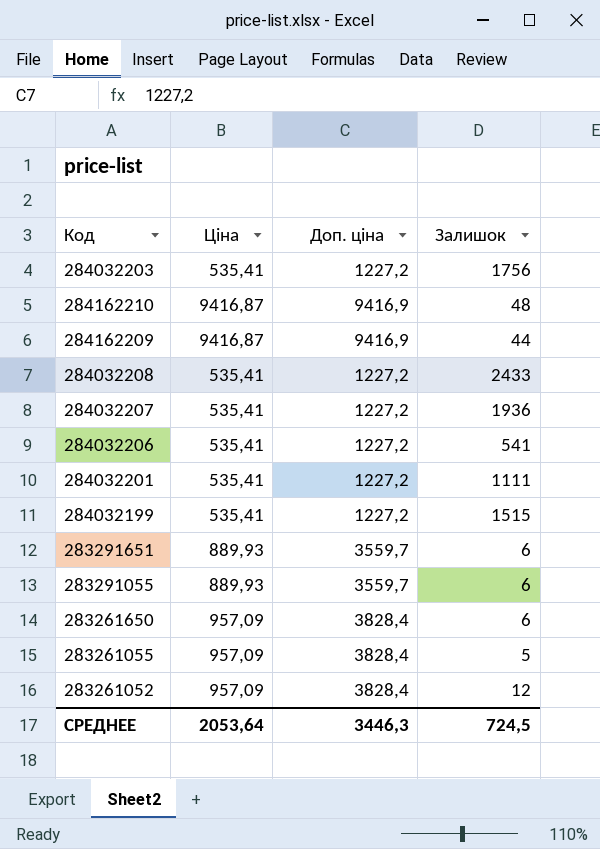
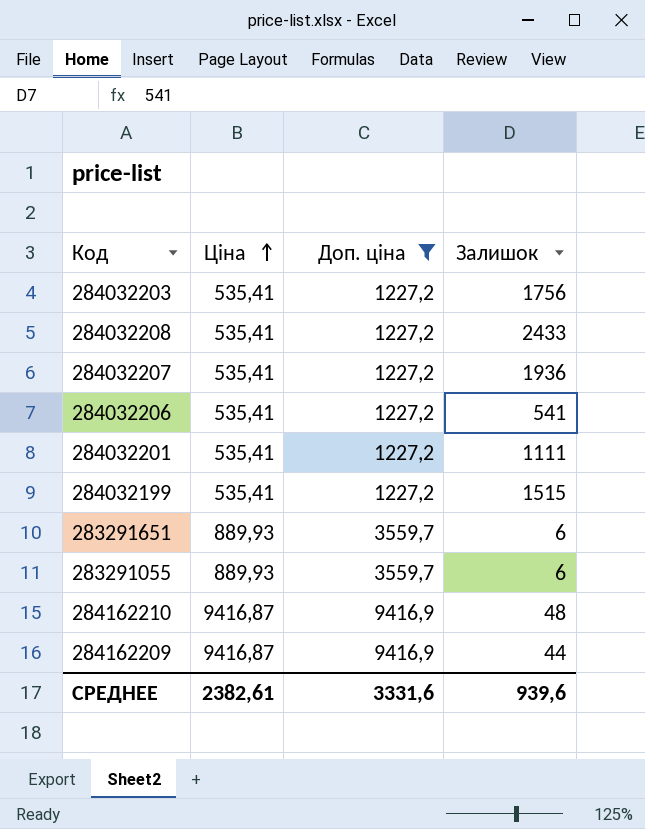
filter: none -> Доп. ціна != 3828,4
row order: none -> Ціна ascending
СРЕДНЕЕ | Ціна: 2053,64 -> 2382,61
СРЕДНЕЕ | Доп. ціна: 3446,3 -> 3331,6
СРЕДНЕЕ | Залишок: 724,5 -> 939,6

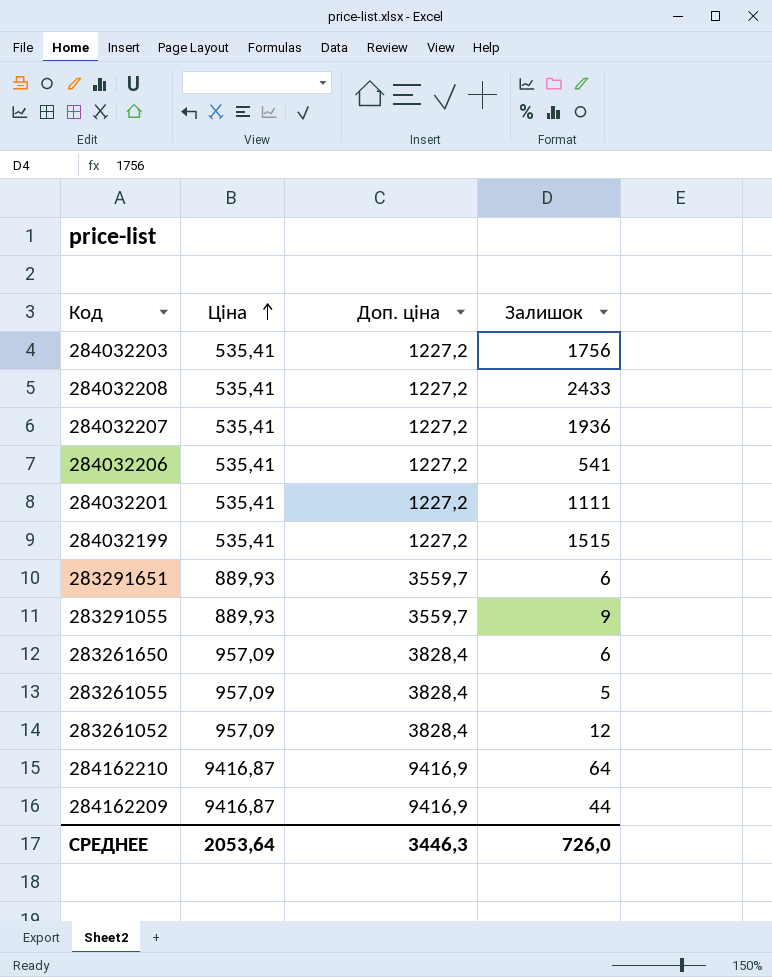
filter: Доп. ціна != 3828,4 -> none
283291055 | Залишок: 6 -> 9
284162210 | Залишок: 48 -> 64
СРЕДНЕЕ | Ціна: 2382,61 -> 2053,64
СРЕДНЕЕ | Доп. ціна: 3331,6 -> 3446,3
СРЕДНЕЕ | Залишок: 939,6 -> 726,0

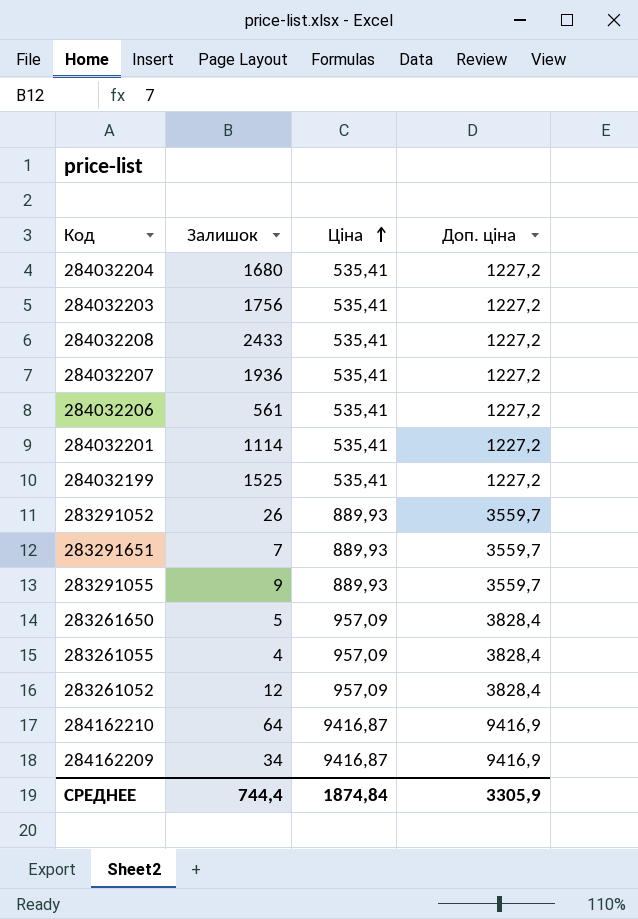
column Залишок | position: 4 -> 2
row 284032204: none -> 1680 | 535,41 | 1227,2
284032206 | Залишок: 541 -> 561
284032201 | Залишок: 1111 -> 1114
284032199 | Залишок: 1515 -> 1525
row 283291052: none -> 26 | 889,93 | 3559,7
283291651 | Залишок: 6 -> 7
283261650 | Залишок: 6 -> 5
283261055 | Залишок: 5 -> 4
284162209 | Залишок: 44 -> 34
СРЕДНЕЕ | Залишок: 726,0 -> 744,4
СРЕДНЕЕ | Ціна: 2053,64 -> 1874,84
СРЕДНЕЕ | Доп. ціна: 3446,3 -> 3305,9

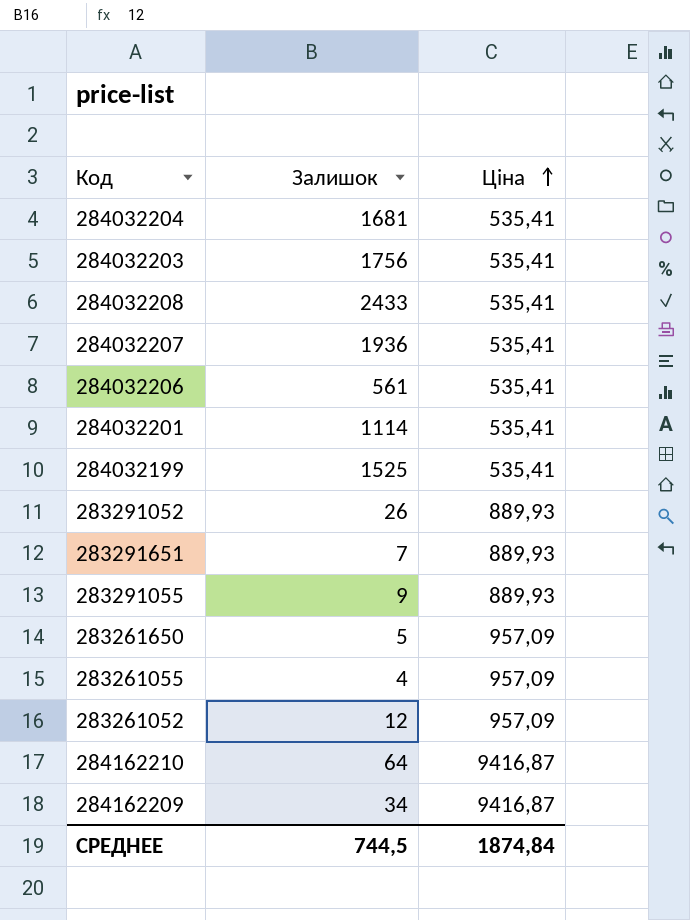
column Доп. ціна | position: 4 -> none
284032204 | Залишок: 1680 -> 1681
СРЕДНЕЕ | Залишок: 744,4 -> 744,5

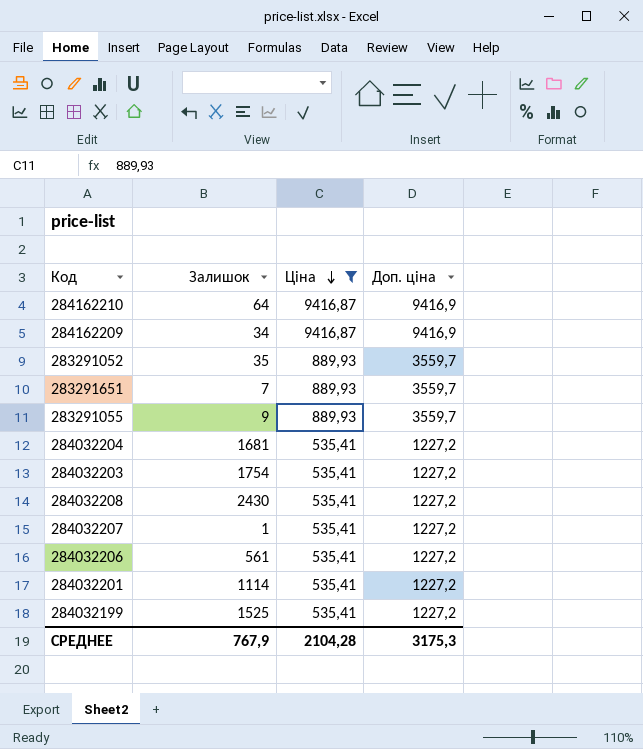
filter: none -> Ціна != 957,09
row order: Ціна ascending -> Ціна descending
column Доп. ціна | position: none -> 4
283291052 | Залишок: 26 -> 35
284032203 | Залишок: 1756 -> 1754
284032208 | Залишок: 2433 -> 2430
284032207 | Залишок: 1936 -> 1
СРЕДНЕЕ | Залишок: 744,5 -> 767,9
СРЕДНЕЕ | Ціна: 1874,84 -> 2104,28

